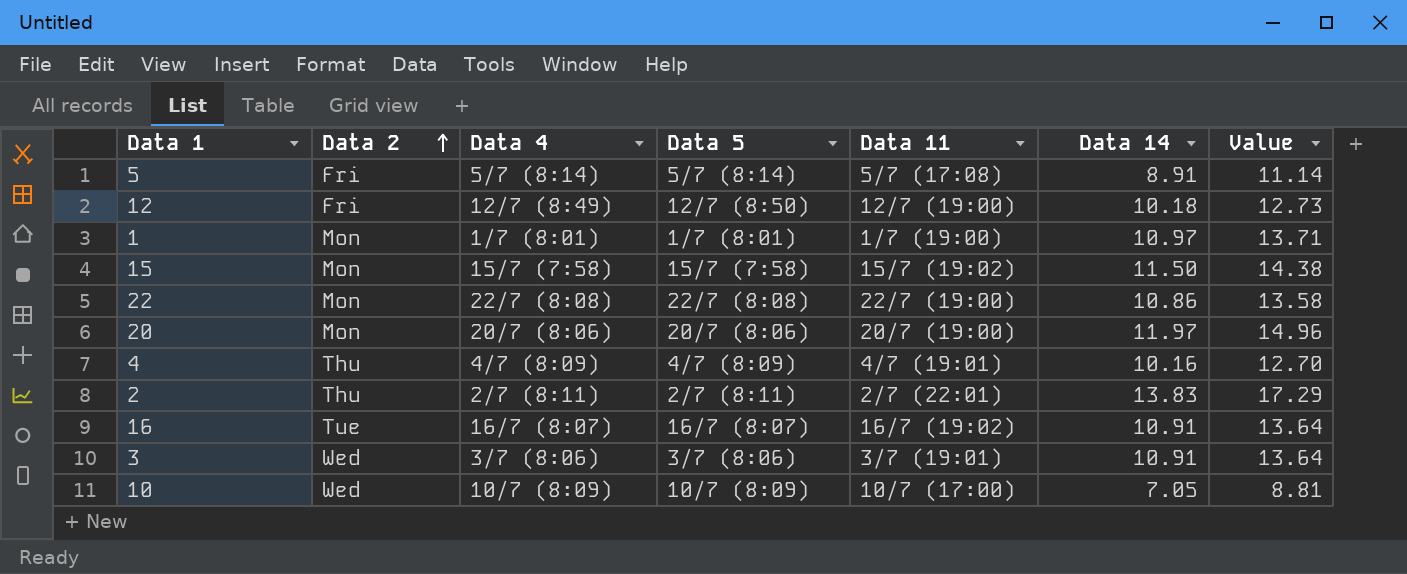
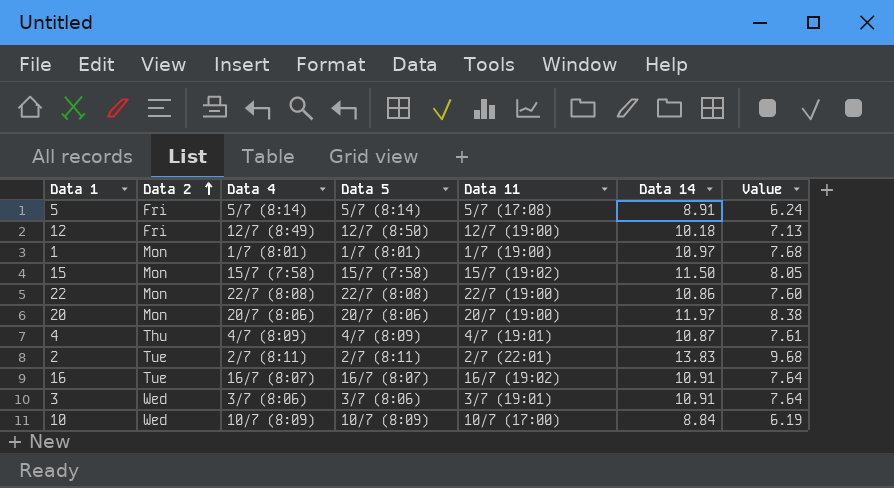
column Value | formula: [Data 14] * 1.25 -> [Data 14] * 0.7
4 | Data 14: 10.16 -> 10.87
2 | Data 2: Thu -> Tue
10 | Data 14: 7.05 -> 8.84

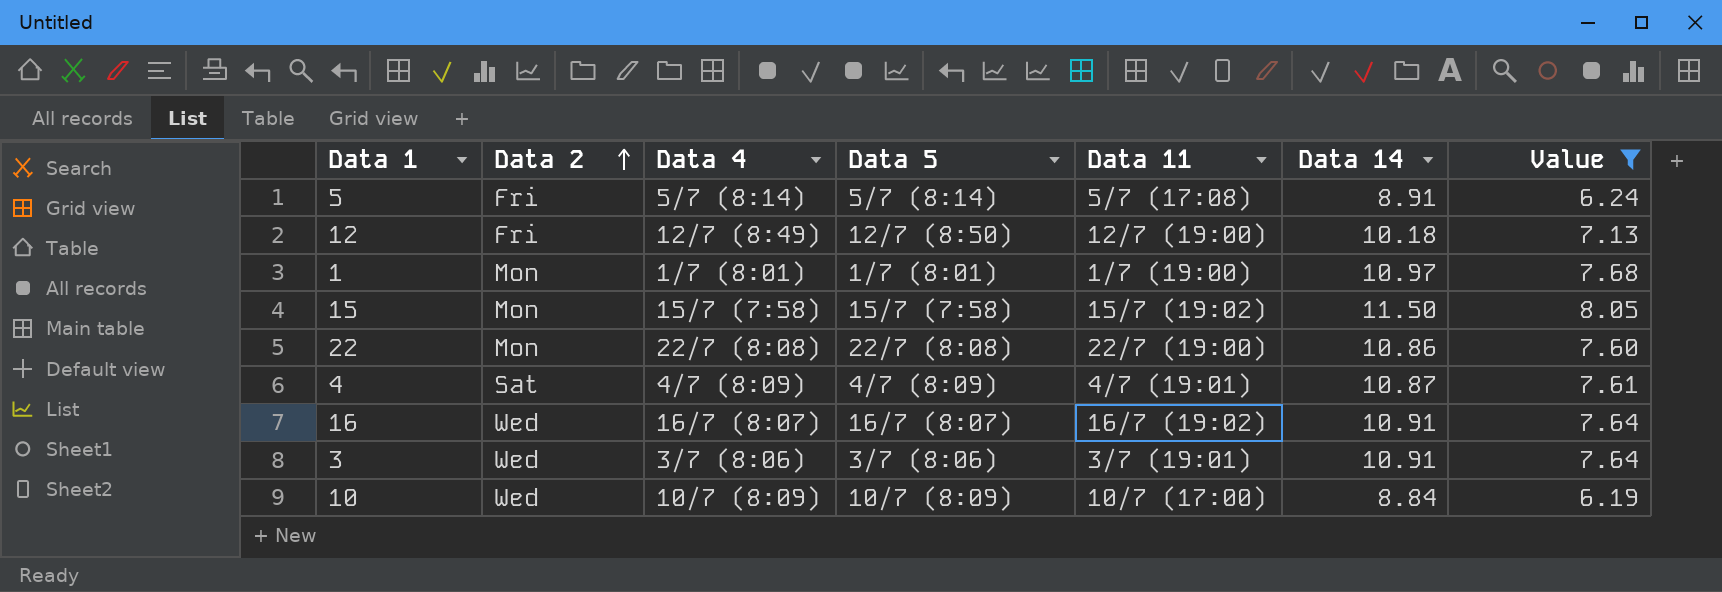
filter: none -> Value <= 8.05
4 | Data 2: Thu -> Sat
16 | Data 2: Tue -> Wed

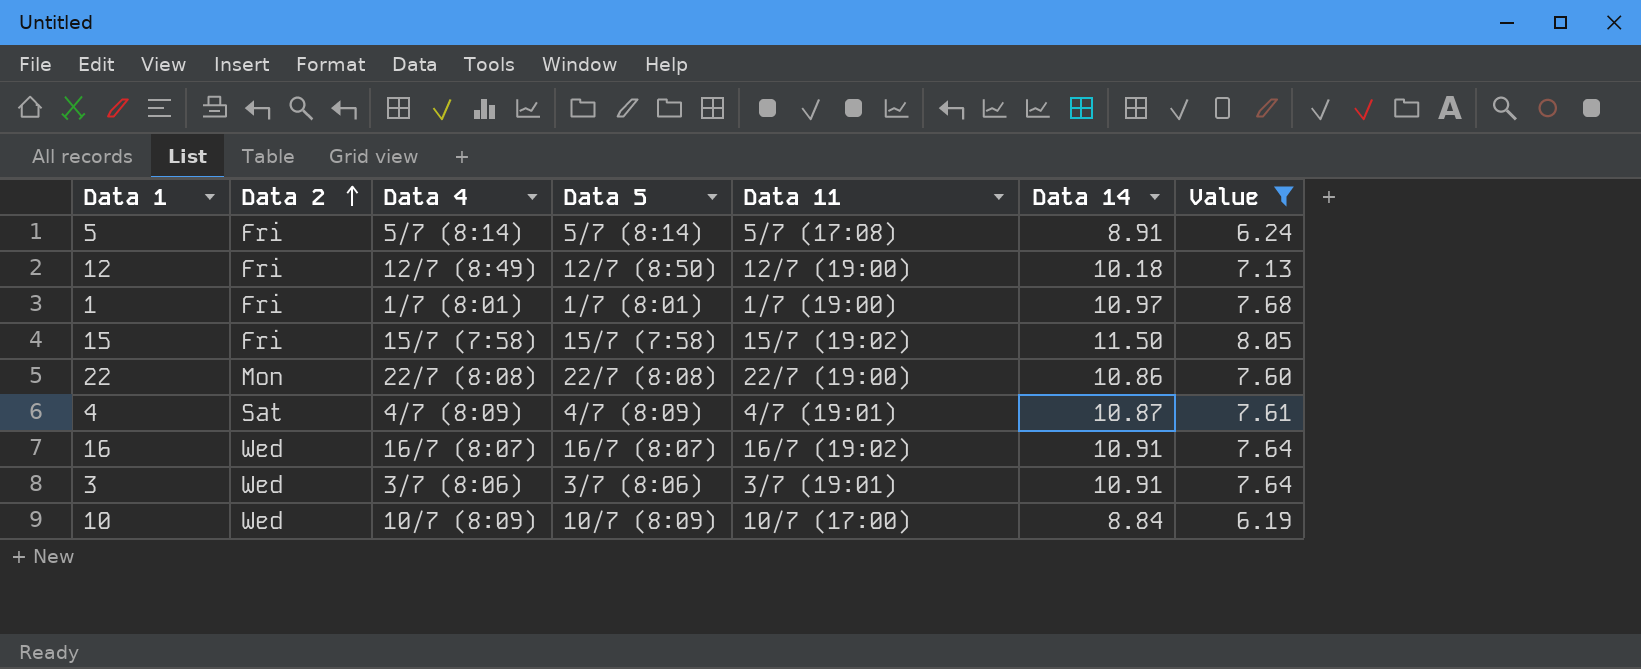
1 | Data 2: Mon -> Fri
15 | Data 2: Mon -> Fri

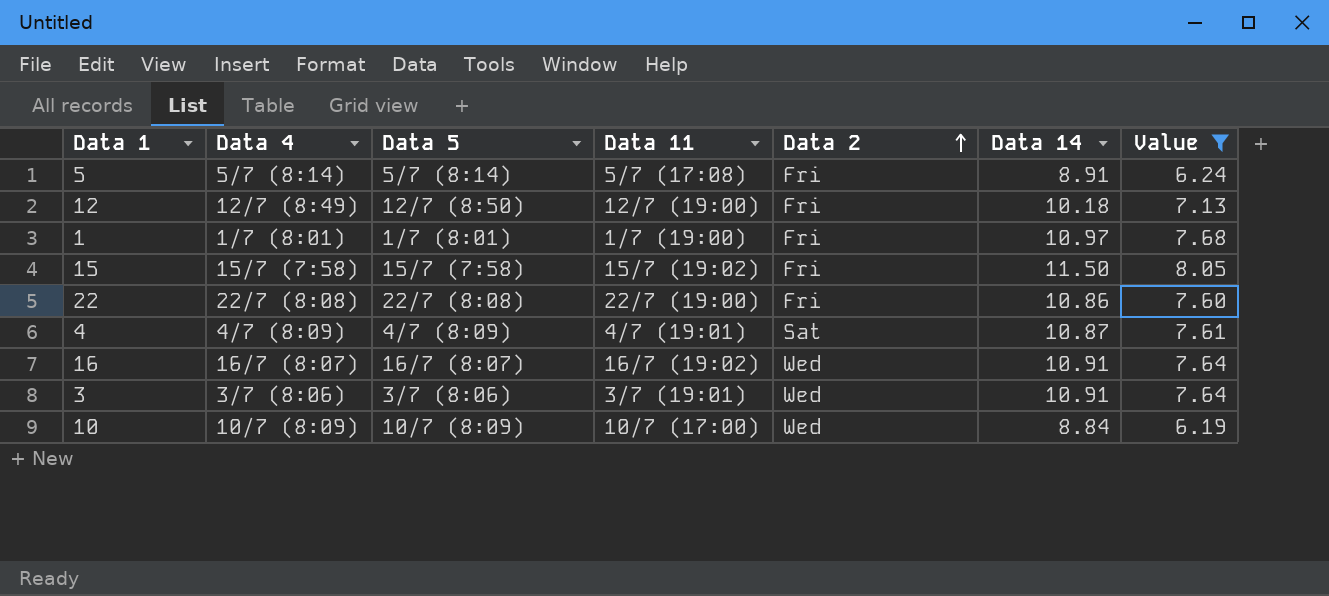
column Data 2 | position: 2 -> 5
22 | Data 2: Mon -> Fri

